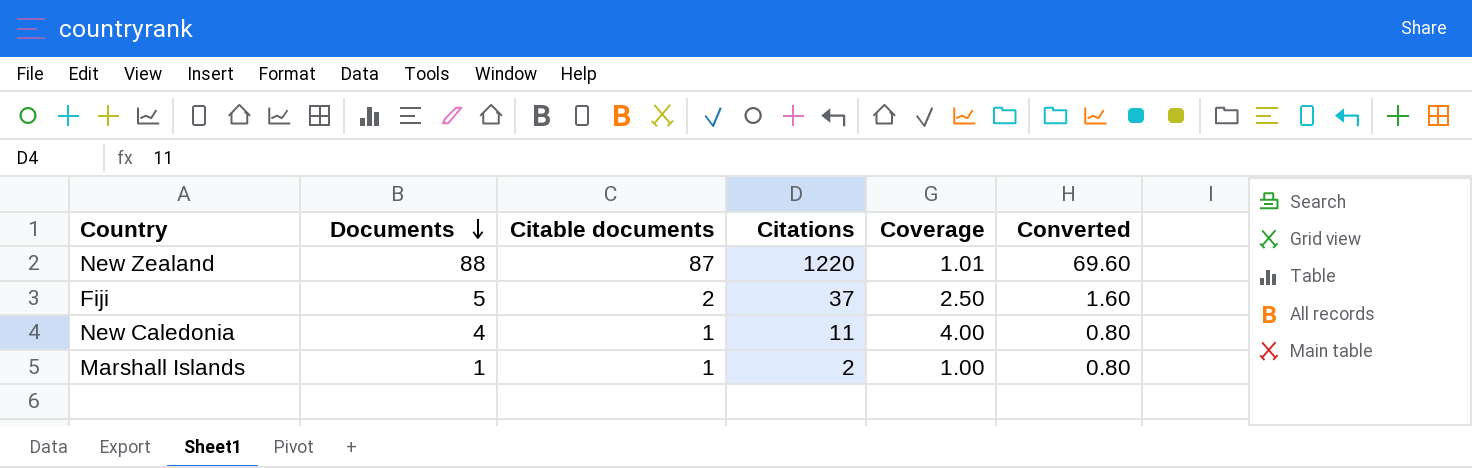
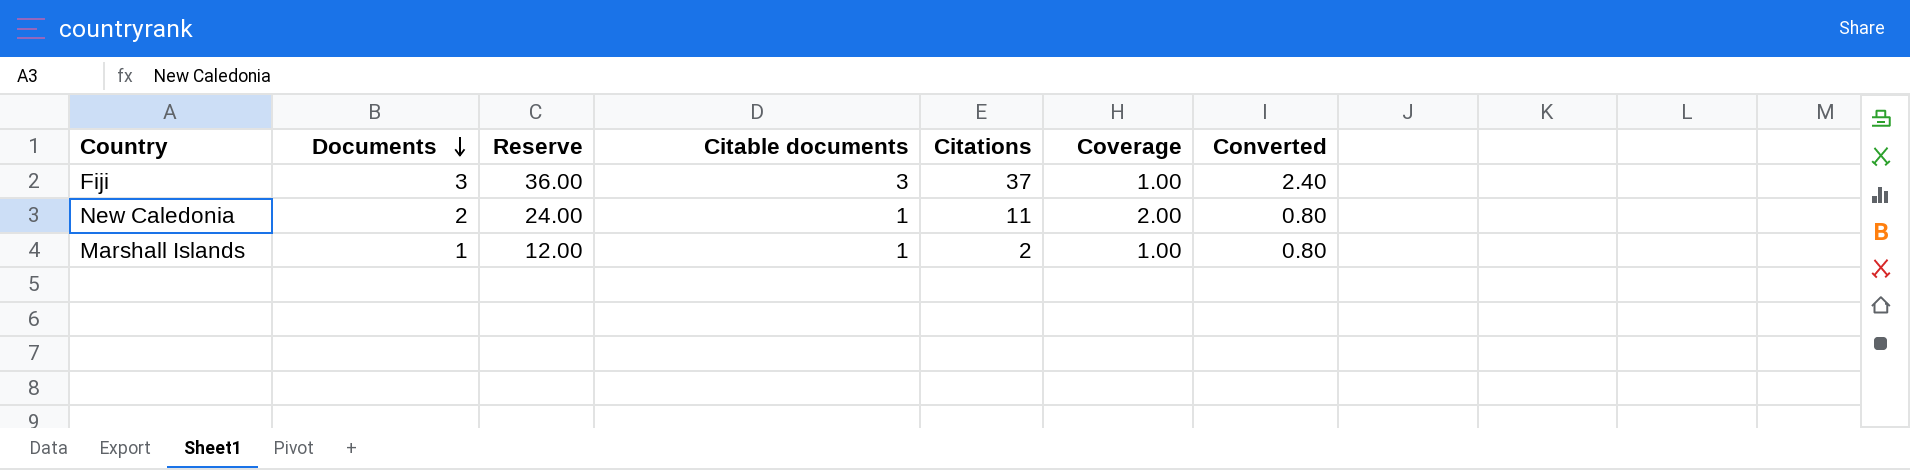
column Reserve | formula: none -> [Documents] * 12
row New Zealand: 88 | 87 | 1220 | 1.01 | 69.60 -> none
Fiji | Documents: 5 -> 3
Fiji | Citable documents: 2 -> 3
Fiji | Coverage: 2.50 -> 1.00
Fiji | Converted: 1.60 -> 2.40
New Caledonia | Documents: 4 -> 2
New Caledonia | Coverage: 4.00 -> 2.00

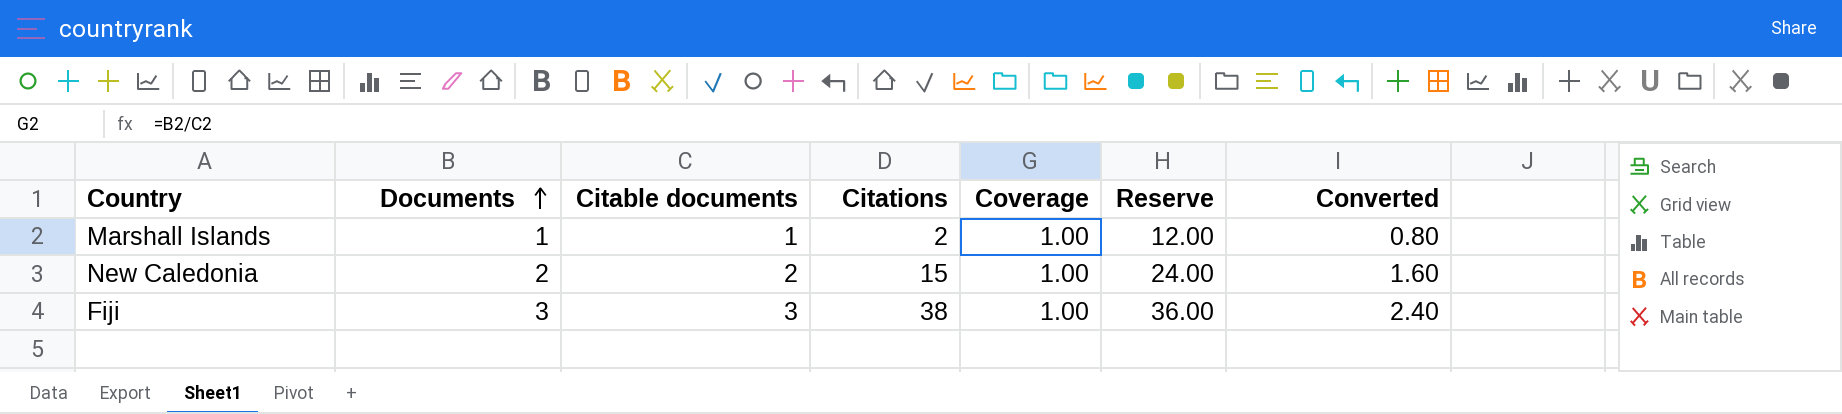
row order: Documents descending -> Documents ascending
column Reserve | position: 3 -> 6
New Caledonia | Citable documents: 1 -> 2
New Caledonia | Citations: 11 -> 15
New Caledonia | Coverage: 2.00 -> 1.00
New Caledonia | Converted: 0.80 -> 1.60
Fiji | Citations: 37 -> 38

